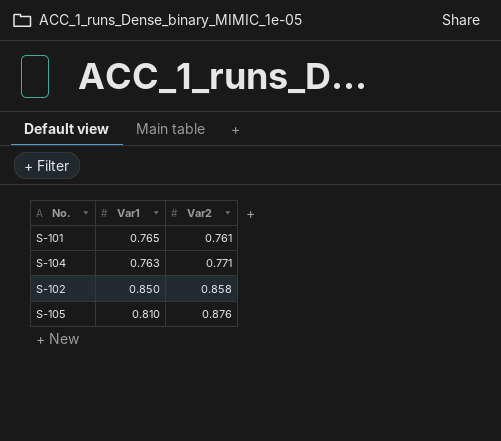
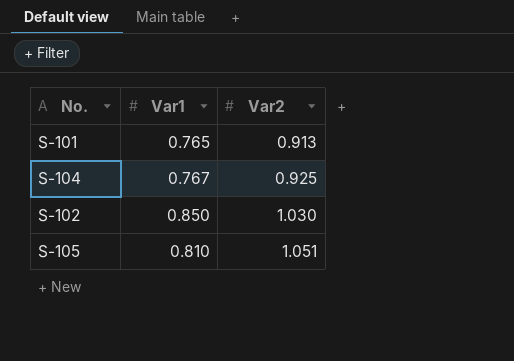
S-101 | Var2: 0.761 -> 0.913
S-104 | Var1: 0.763 -> 0.767
S-104 | Var2: 0.771 -> 0.925
S-102 | Var2: 0.858 -> 1.030
S-105 | Var2: 0.876 -> 1.051

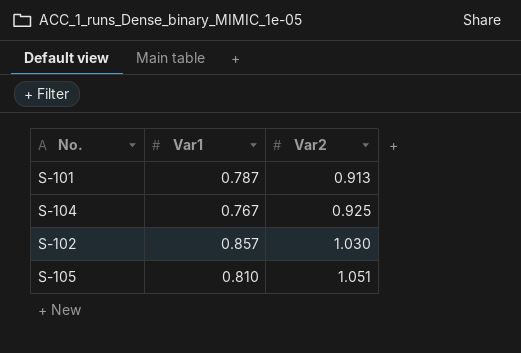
S-101 | Var1: 0.765 -> 0.787
S-102 | Var1: 0.850 -> 0.857

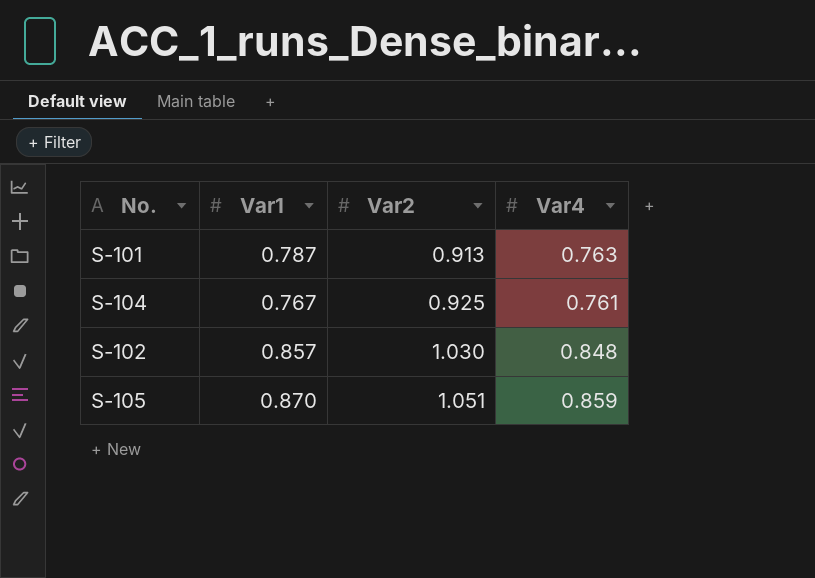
column Var4 | position: none -> 4
S-105 | Var1: 0.810 -> 0.870

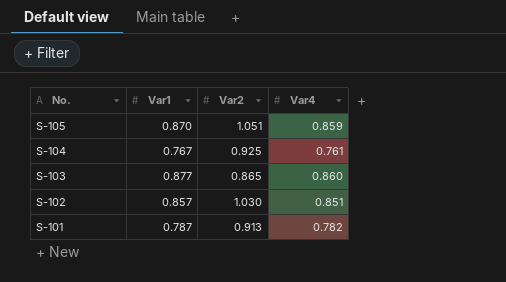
row order: Var2 ascending -> No. descending
row S-103: none -> 0.877 | 0.865 | 0.860
S-102 | Var4: 0.848 -> 0.851
S-101 | Var4: 0.763 -> 0.782

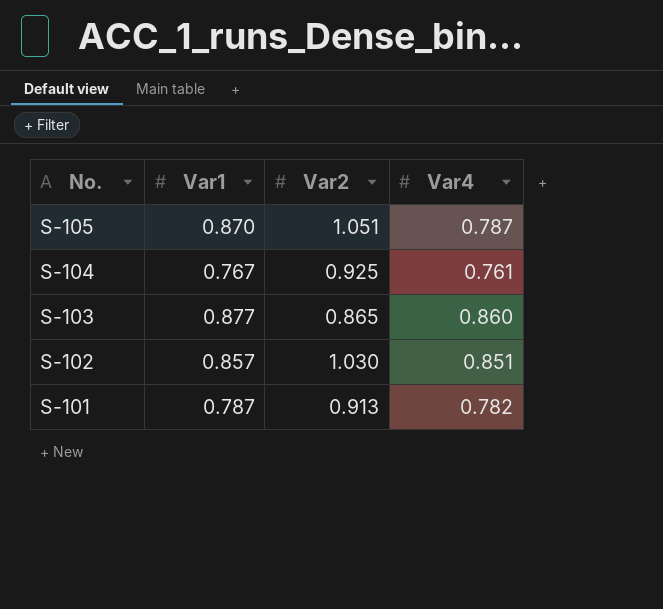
S-105 | Var4: 0.859 -> 0.787

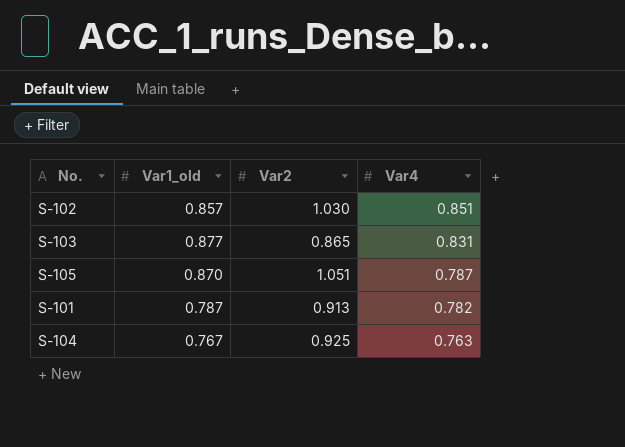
row order: No. descending -> Var4 descending
column name: Var1 -> Var1_old
S-103 | Var4: 0.860 -> 0.831
S-104 | Var4: 0.761 -> 0.763

